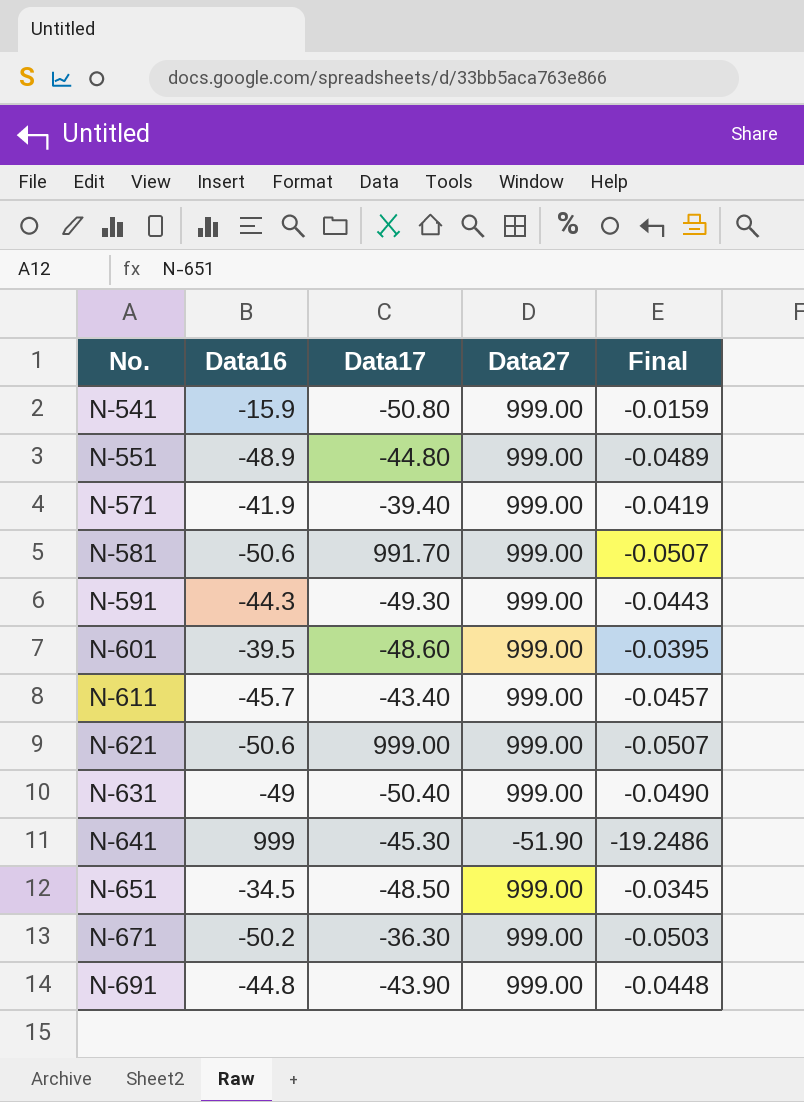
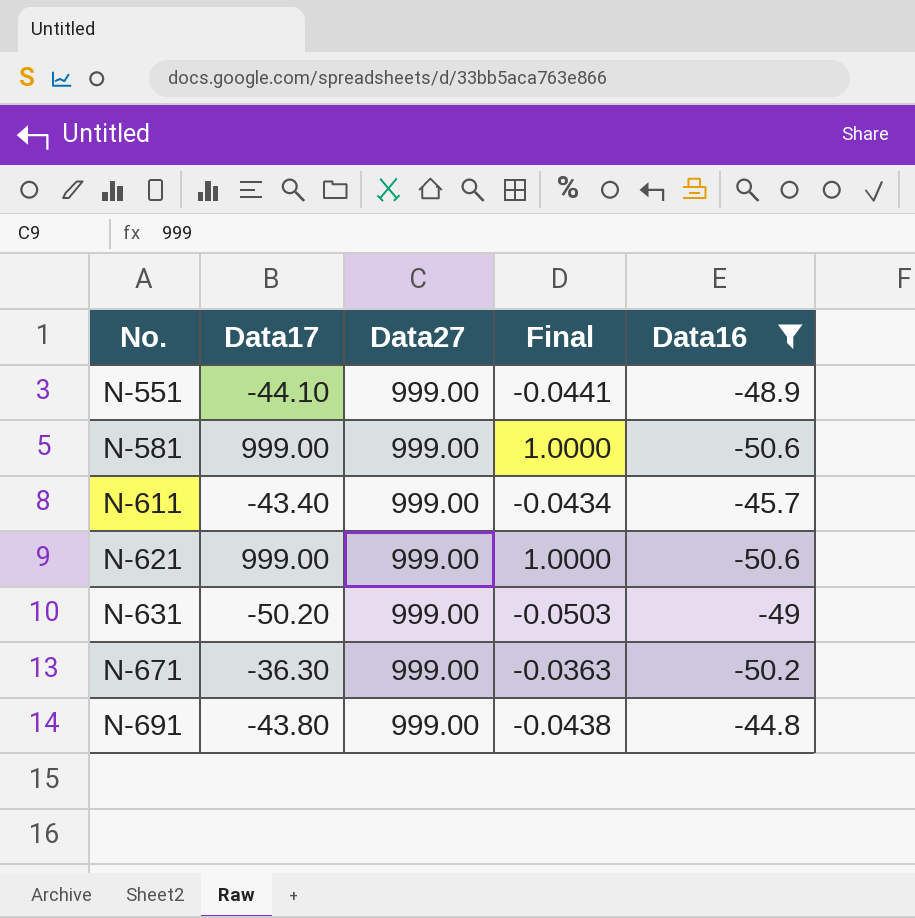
filter: none -> Data16 <= -44.8
column Final | formula: [Data16] / [Data27] -> [Data17] / [Data27]
column Data16 | position: 2 -> 5
N-551 | Data17: -44.80 -> -44.10
N-581 | Data17: 991.70 -> 999.00
N-631 | Data17: -50.40 -> -50.20
N-691 | Data17: -43.90 -> -43.80

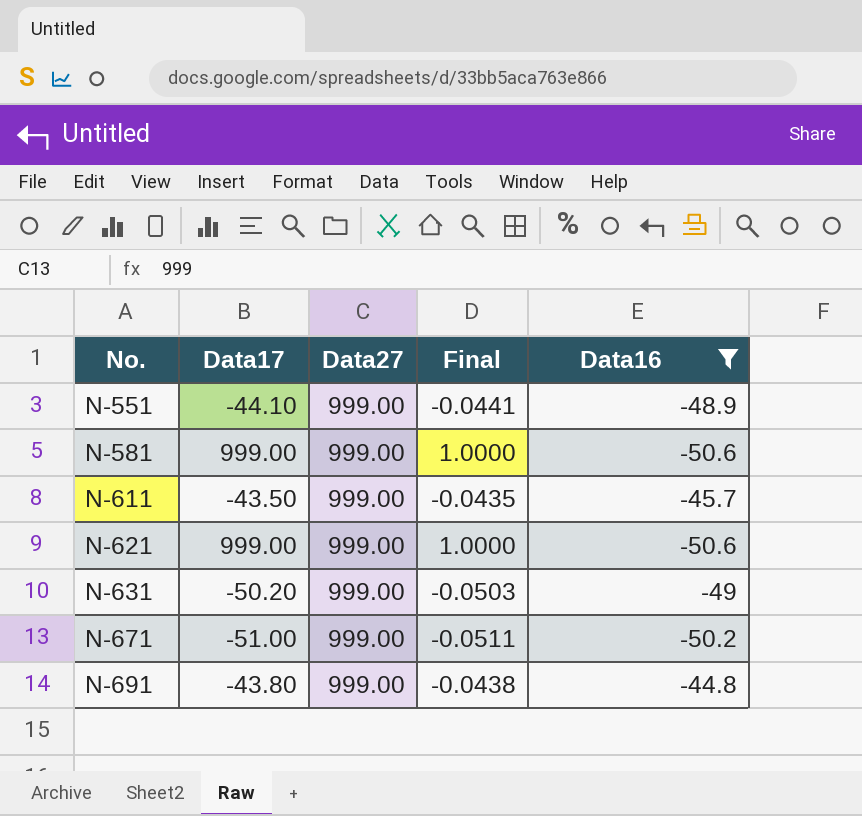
N-611 | Data17: -43.40 -> -43.50
N-611 | Final: -0.0434 -> -0.0435
N-671 | Data17: -36.30 -> -51.00
N-671 | Final: -0.0363 -> -0.0511

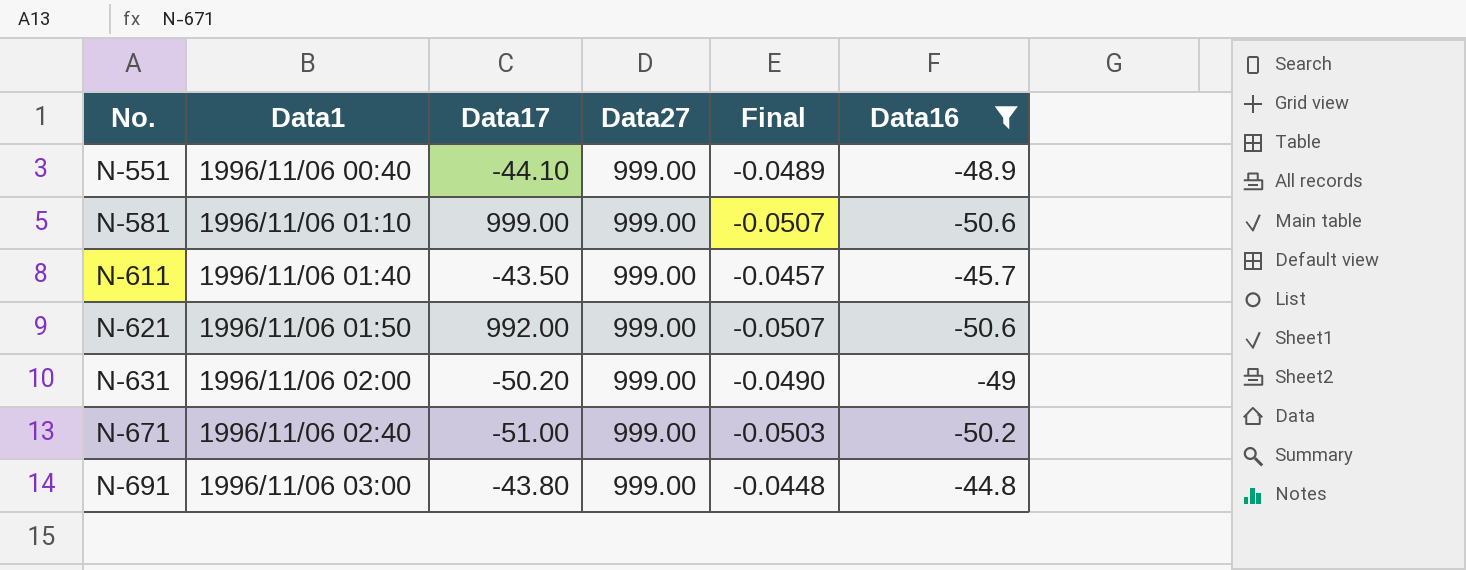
column Data1 | position: none -> 2
column Final | formula: [Data17] / [Data27] -> [Data16] / [Data27]
N-621 | Data17: 999.00 -> 992.00

